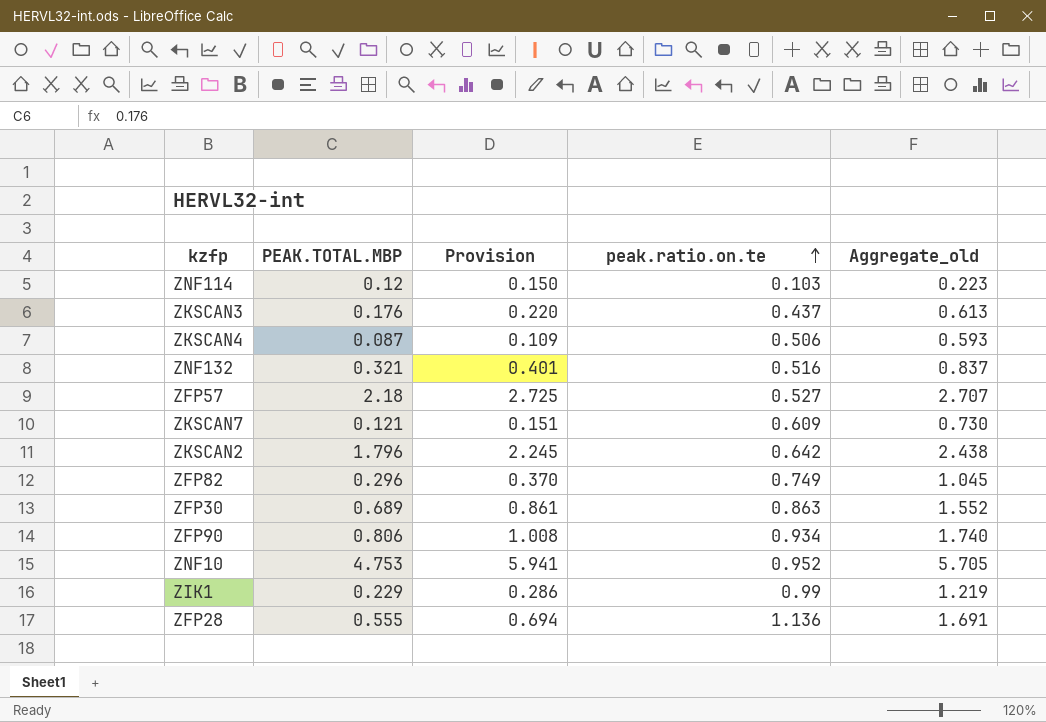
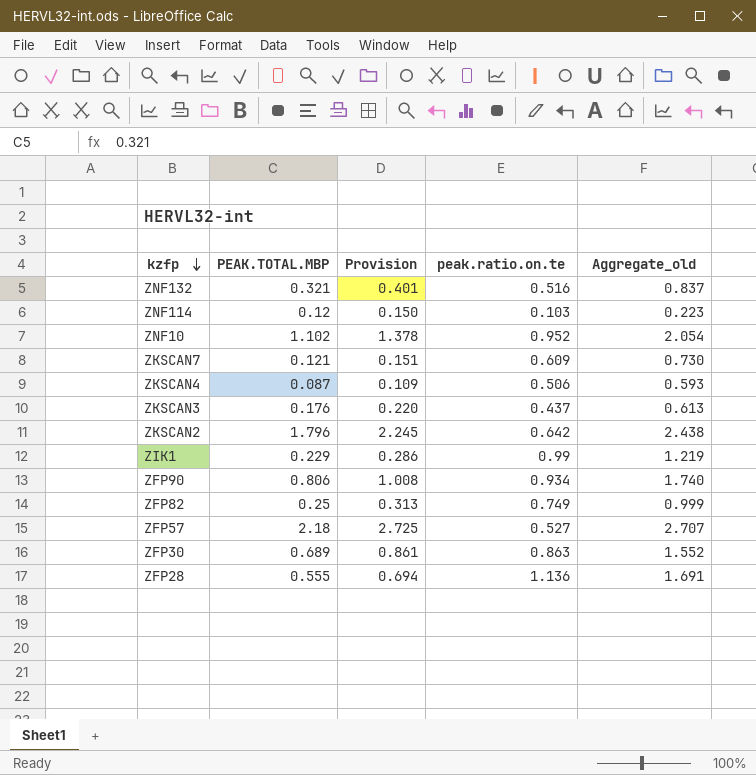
row order: peak.ratio.on.te ascending -> kzfp descending
ZNF10 | PEAK.TOTAL.MBP: 4.753 -> 1.102
ZNF10 | Provision: 5.941 -> 1.378
ZNF10 | Aggregate_old: 5.705 -> 2.054
ZFP82 | PEAK.TOTAL.MBP: 0.296 -> 0.25
ZFP82 | Provision: 0.370 -> 0.313
ZFP82 | Aggregate_old: 1.045 -> 0.999

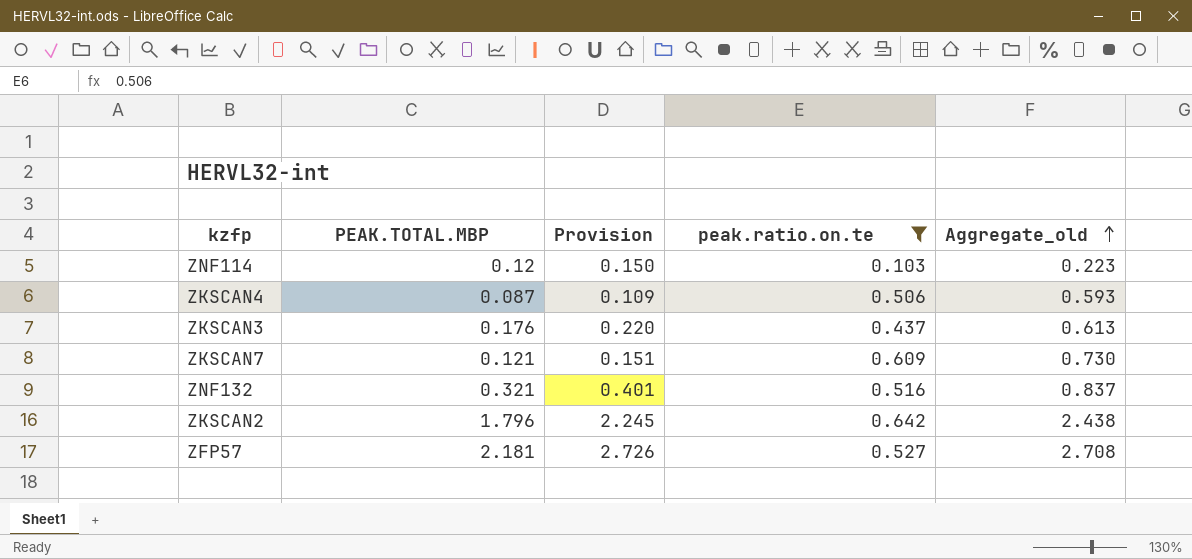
filter: none -> peak.ratio.on.te <= 0.642
row order: kzfp descending -> Aggregate_old ascending
ZFP57 | PEAK.TOTAL.MBP: 2.18 -> 2.181
ZFP57 | Provision: 2.725 -> 2.726
ZFP57 | Aggregate_old: 2.707 -> 2.708

